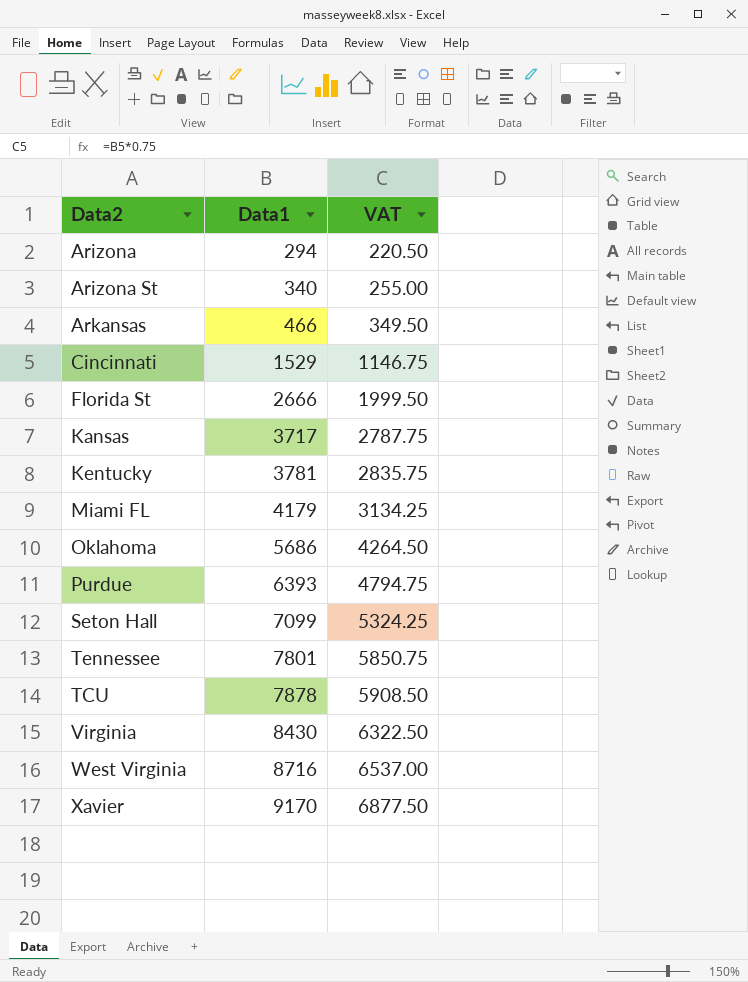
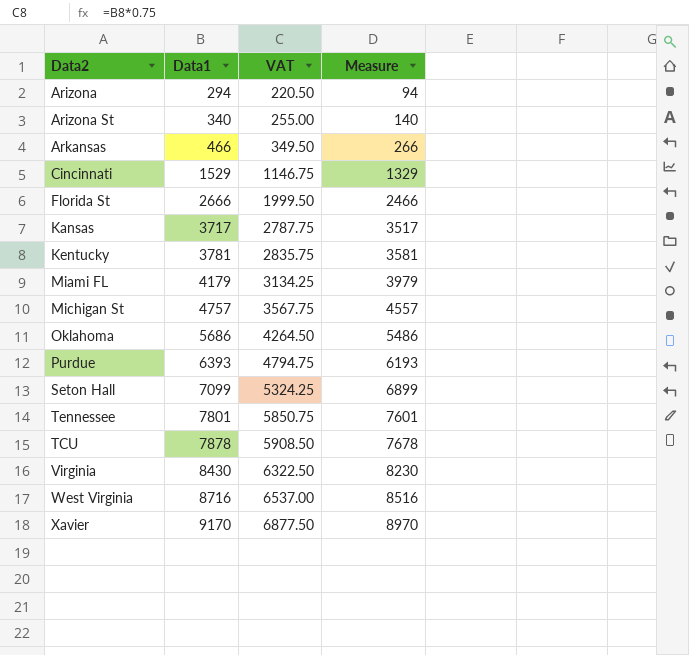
column Measure | formula: none -> [Data1] - 200
row Michigan St: none -> 4757 | 3567.75 | 4557

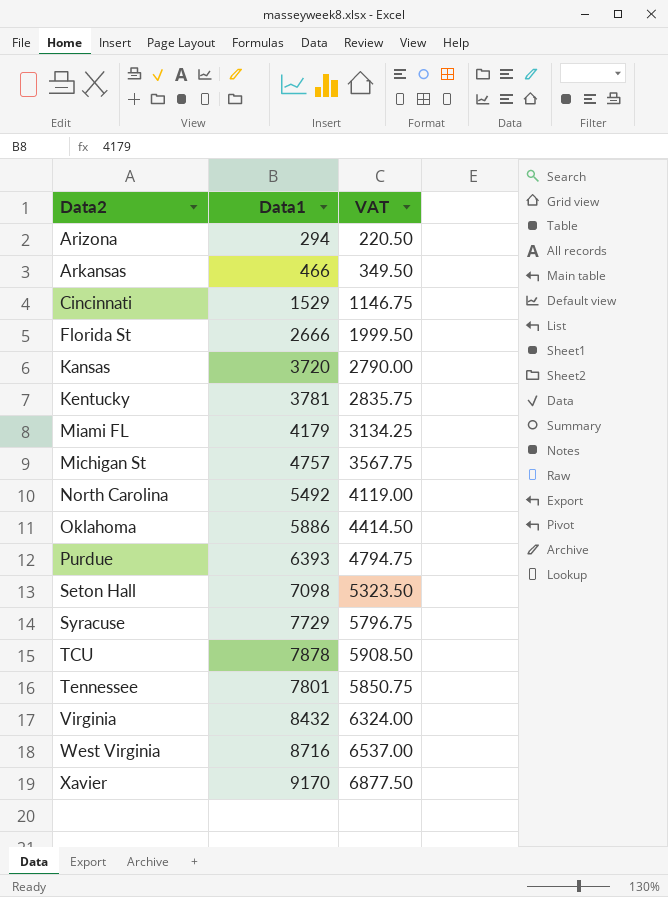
row order: Data1 ascending -> Data2 ascending
column Measure | formula: [Data1] - 200 -> none
row Arizona St: 340 | 255.00 | 140 -> none
Kansas | Data1: 3717 -> 3720
Kansas | VAT: 2787.75 -> 2790.00
row North Carolina: none -> 5492 | 4119.00
Oklahoma | Data1: 5686 -> 5886
Oklahoma | VAT: 4264.50 -> 4414.50
Seton Hall | Data1: 7099 -> 7098
Seton Hall | VAT: 5324.25 -> 5323.50
row Syracuse: none -> 7729 | 5796.75
Virginia | Data1: 8430 -> 8432
Virginia | VAT: 6322.50 -> 6324.00

